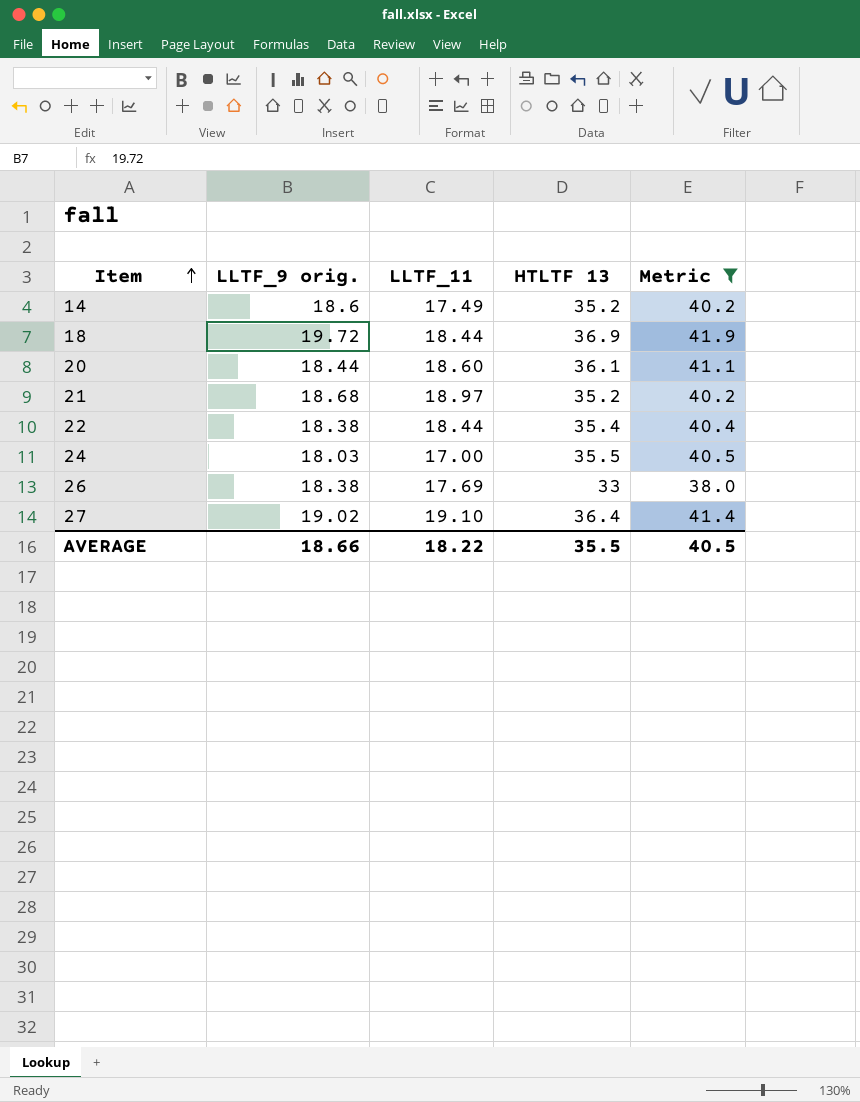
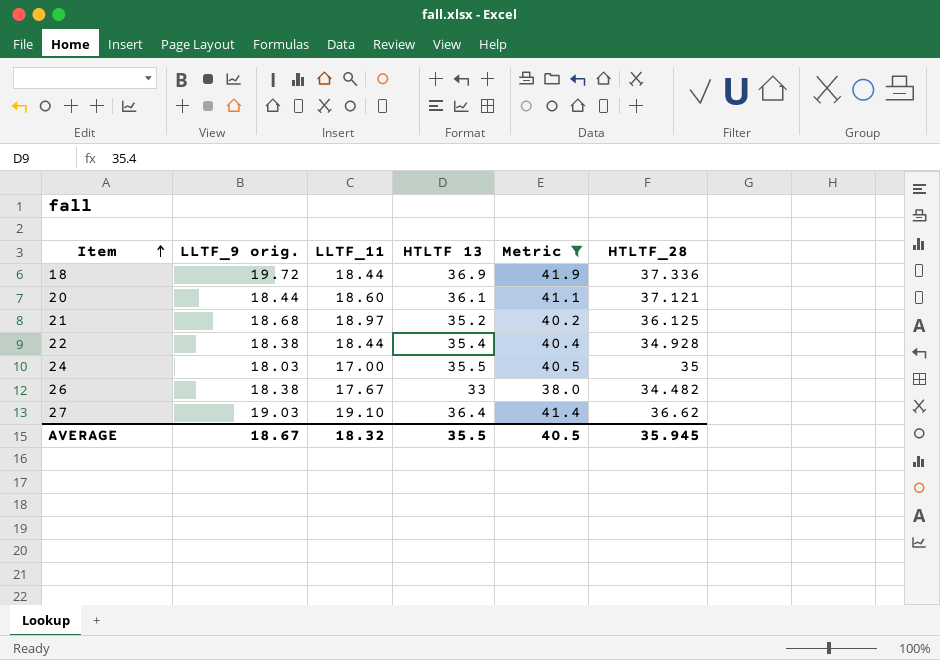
column HTLTF_28 | position: none -> 6
row 14: 18.6 | 17.49 | 35.2 | 40.2 -> none
26 | LLTF_11: 17.69 -> 17.67
27 | LLTF_9 orig.: 19.02 -> 19.03
AVERAGE | LLTF_9 orig.: 18.66 -> 18.67
AVERAGE | LLTF_11: 18.22 -> 18.32

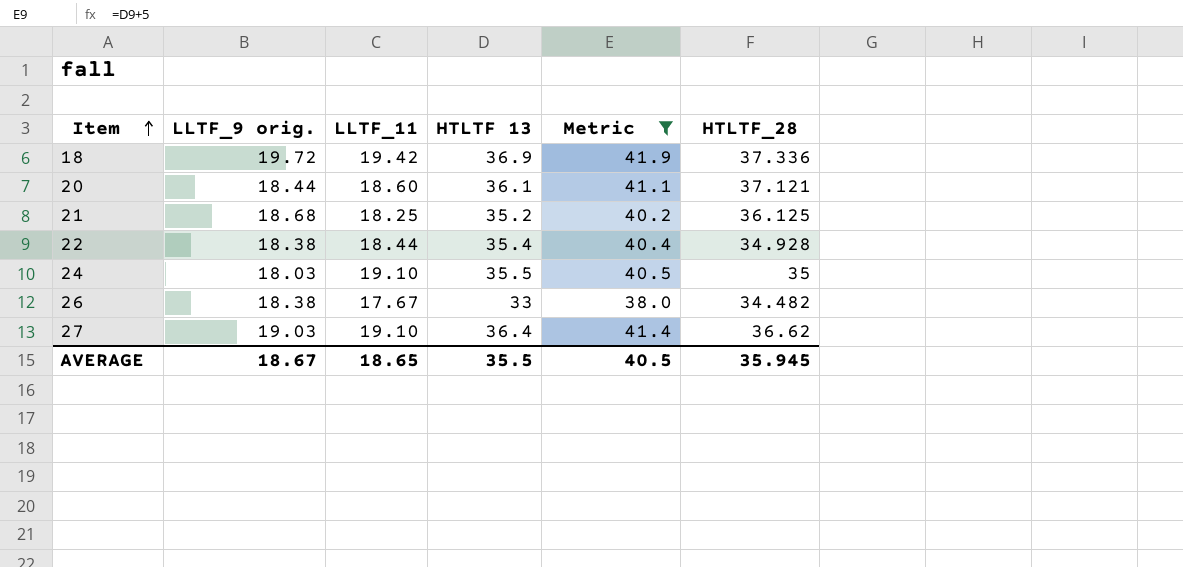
18 | LLTF_11: 18.44 -> 19.42
21 | LLTF_11: 18.97 -> 18.25
24 | LLTF_11: 17.00 -> 19.10
AVERAGE | LLTF_11: 18.32 -> 18.65

